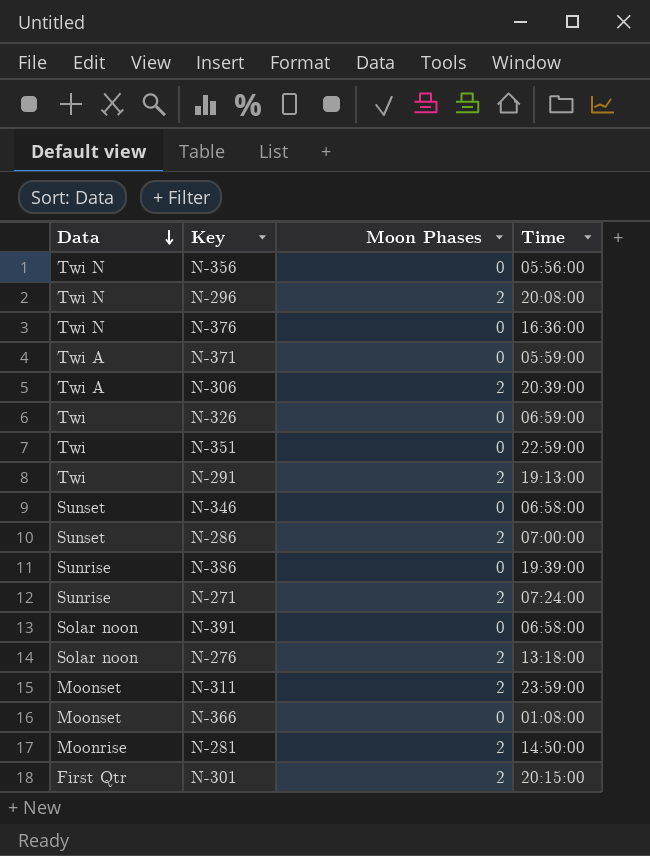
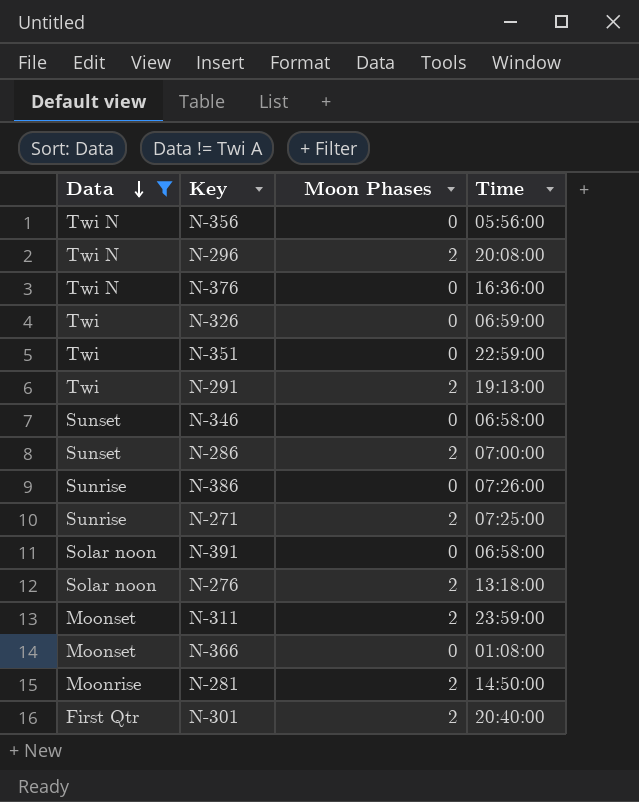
filter: none -> Data != Twi A
N-386 | Time: 19:39:00 -> 07:26:00
N-271 | Time: 07:24:00 -> 07:25:00
N-301 | Time: 20:15:00 -> 20:40:00

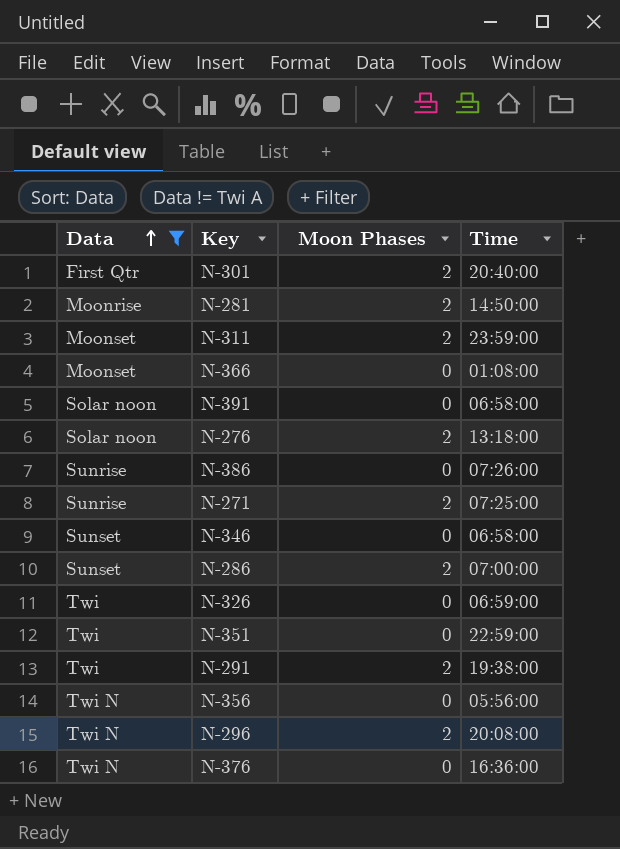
row order: Data descending -> Data ascending
N-291 | Time: 19:13:00 -> 19:38:00

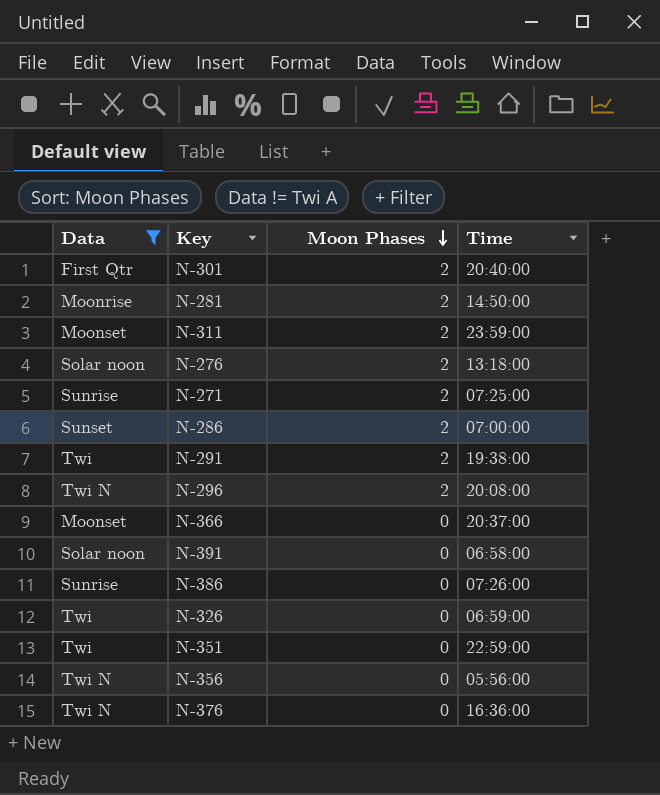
row order: Data ascending -> Moon Phases descending
row N-346: Sunset | 0 | 06:58:00 -> none
N-366 | Time: 01:08:00 -> 20:37:00

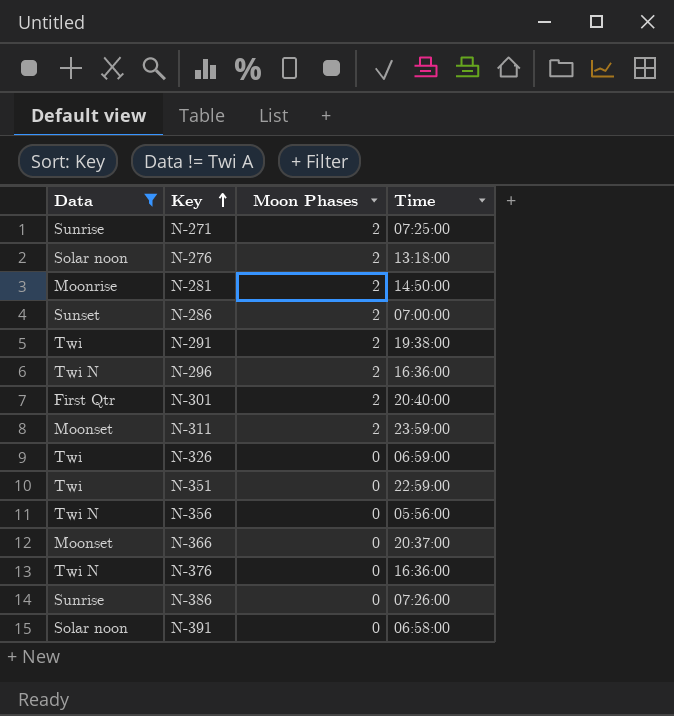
row order: Moon Phases descending -> Key ascending
N-296 | Time: 20:08:00 -> 16:36:00

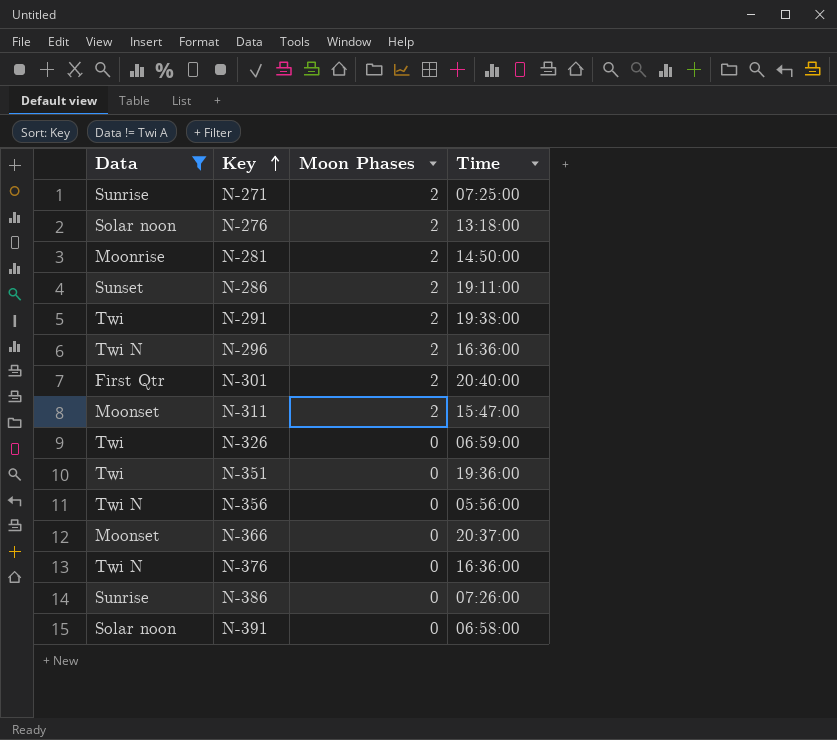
N-286 | Time: 07:00:00 -> 19:11:00
N-311 | Time: 23:59:00 -> 15:47:00
N-351 | Time: 22:59:00 -> 19:36:00

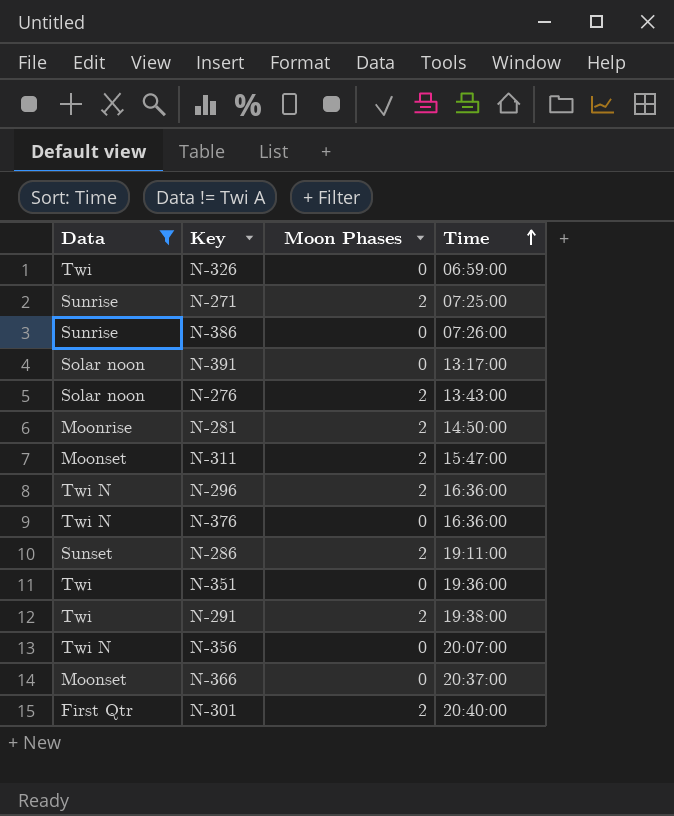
row order: Key ascending -> Time ascending
N-391 | Time: 06:58:00 -> 13:17:00
N-276 | Time: 13:18:00 -> 13:43:00
N-356 | Time: 05:56:00 -> 20:07:00

